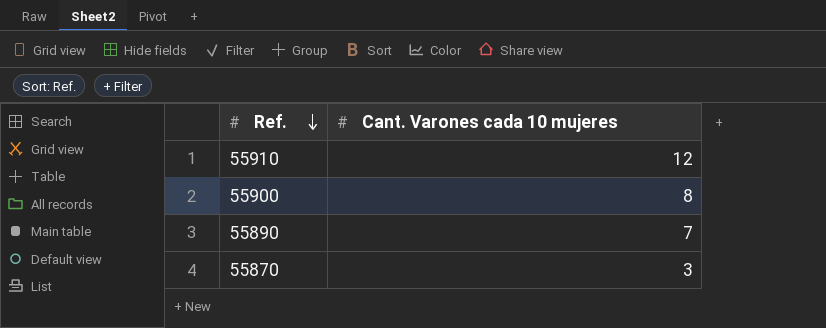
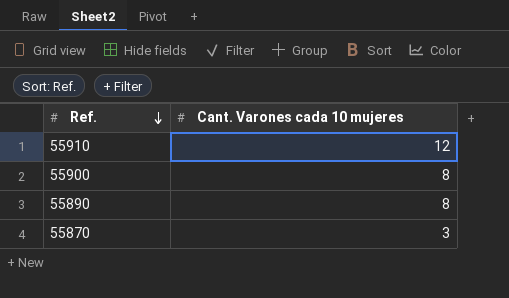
55890 | Cant. Varones cada 10 mujeres: 7 -> 8

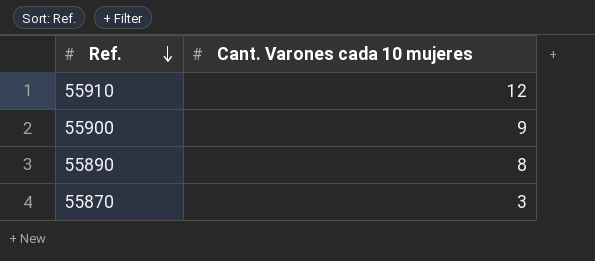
55900 | Cant. Varones cada 10 mujeres: 8 -> 9

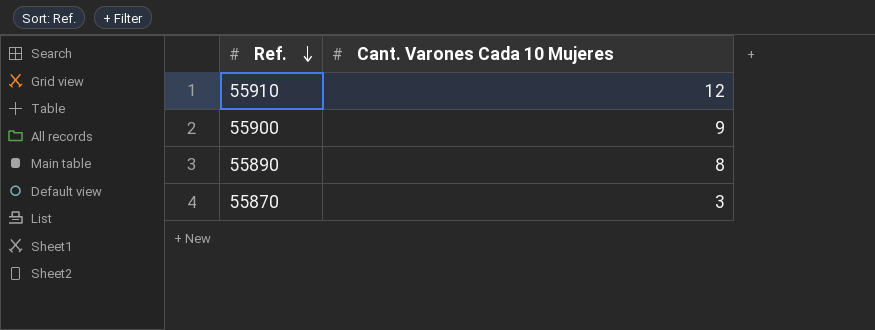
column name: Cant. Varones cada 10 mujeres -> Cant. Varones Cada 10 Mujeres

